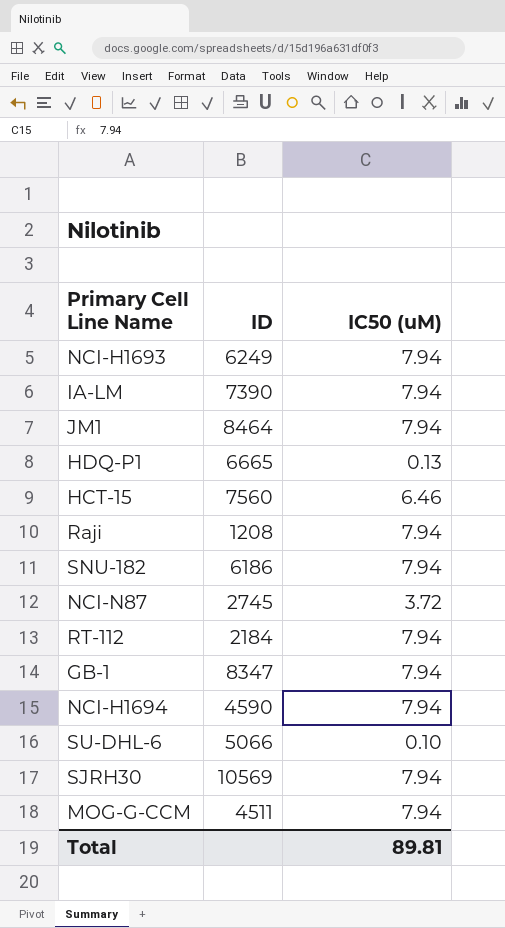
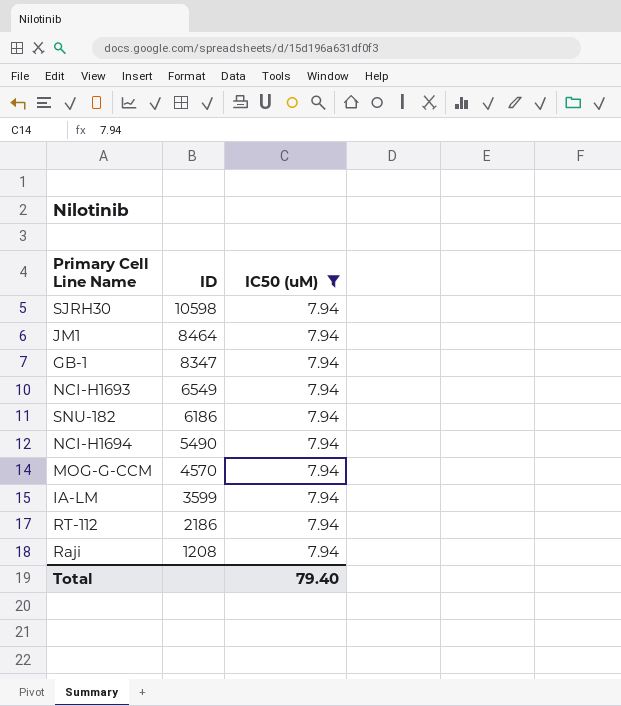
filter: none -> IC50 (uM) = 7.94
row order: none -> ID descending
SJRH30 | ID: 10569 -> 10598
NCI-H1693 | ID: 6249 -> 6549
NCI-H1694 | ID: 4590 -> 5490
MOG-G-CCM | ID: 4511 -> 4570
IA-LM | ID: 7390 -> 3599
RT-112 | ID: 2184 -> 2186
Total | IC50 (uM): 89.81 -> 79.40

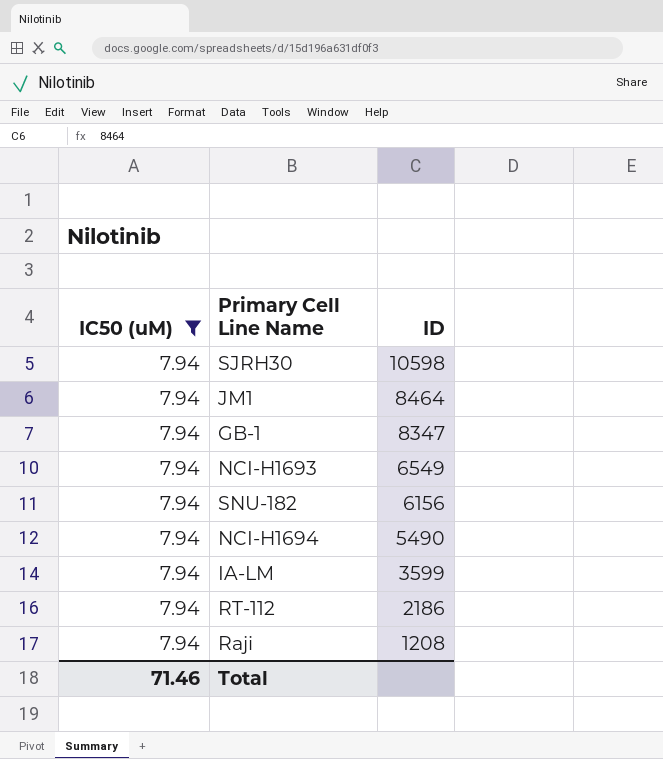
column IC50 (uM) | position: 3 -> 1
row MOG-G-CCM: 4570 | 7.94 -> none
SNU-182 | ID: 6186 -> 6156
Total | IC50 (uM): 79.40 -> 71.46

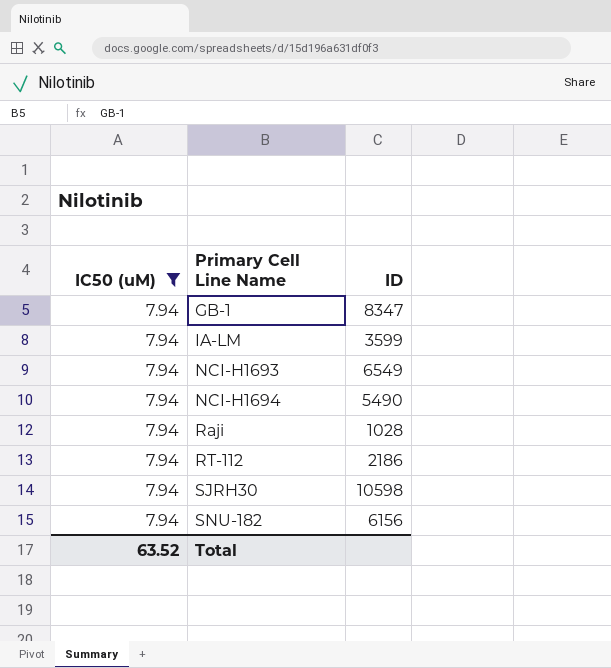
row order: ID descending -> Primary Cell Line Name ascending
row JM1: 7.94 | 8464 -> none
Raji | ID: 1208 -> 1028
Total | IC50 (uM): 71.46 -> 63.52

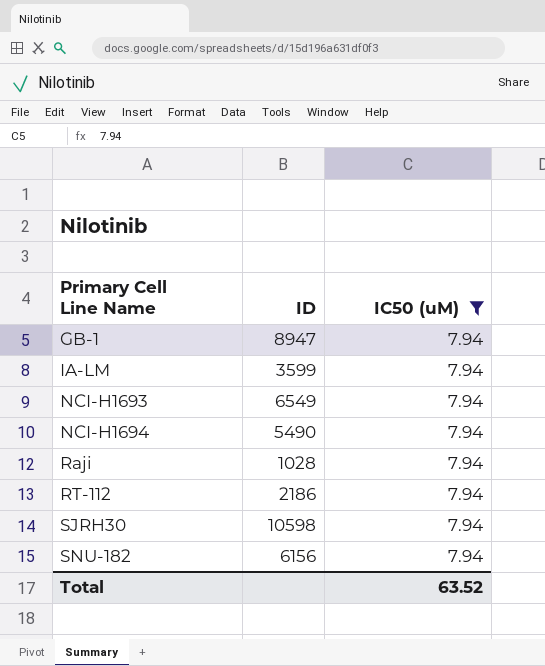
column IC50 (uM) | position: 1 -> 3
GB-1 | ID: 8347 -> 8947

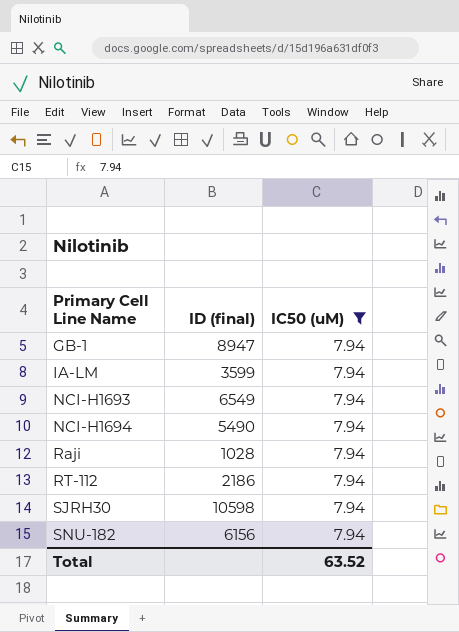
column name: ID -> ID (final)

